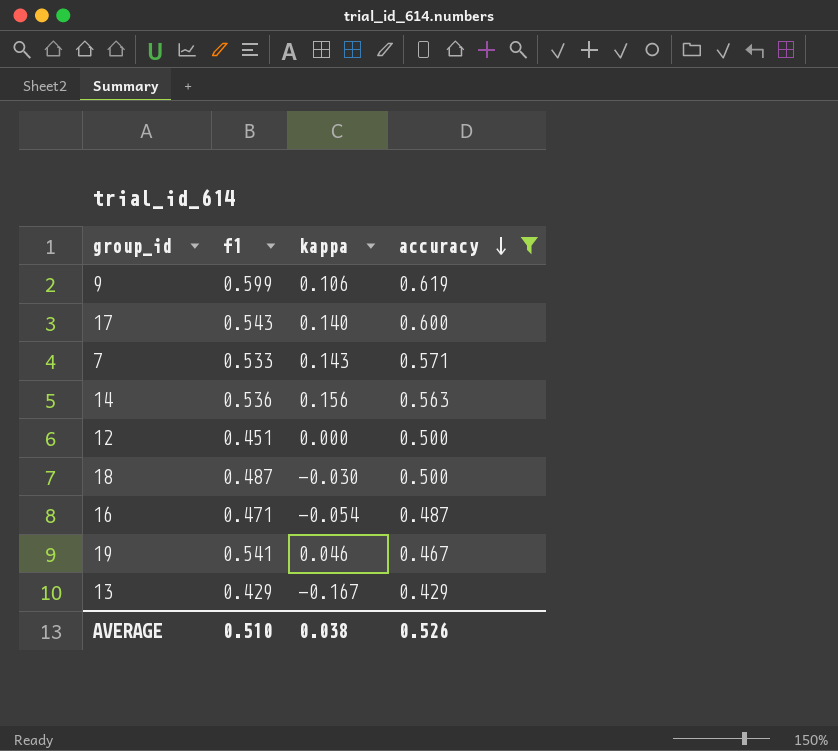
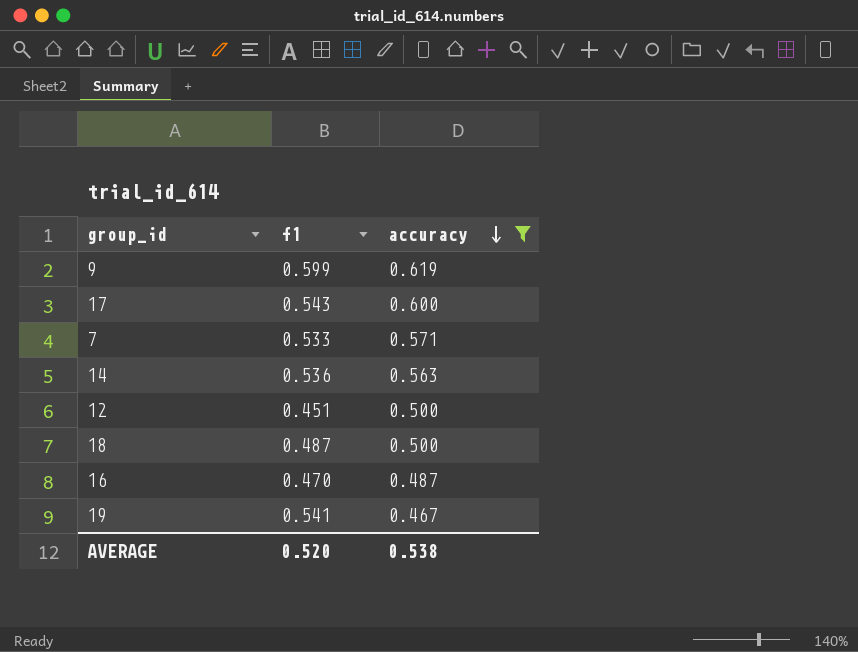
column kappa | position: 3 -> none
row 13: 0.429 | -0.167 | 0.429 -> none
16 | f1: 0.471 -> 0.470
AVERAGE | f1: 0.510 -> 0.520
AVERAGE | accuracy: 0.526 -> 0.538

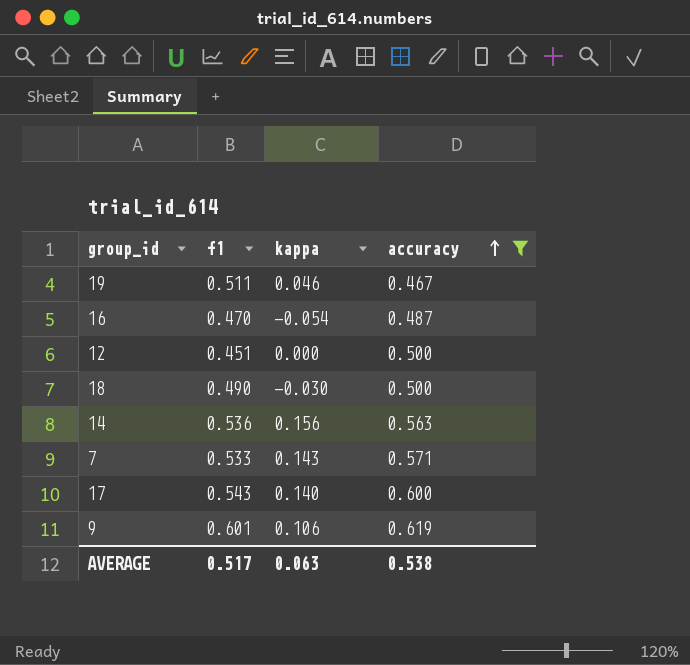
row order: accuracy descending -> accuracy ascending
column kappa | position: none -> 3
19 | f1: 0.541 -> 0.511
18 | f1: 0.487 -> 0.490
9 | f1: 0.599 -> 0.601
AVERAGE | f1: 0.520 -> 0.517

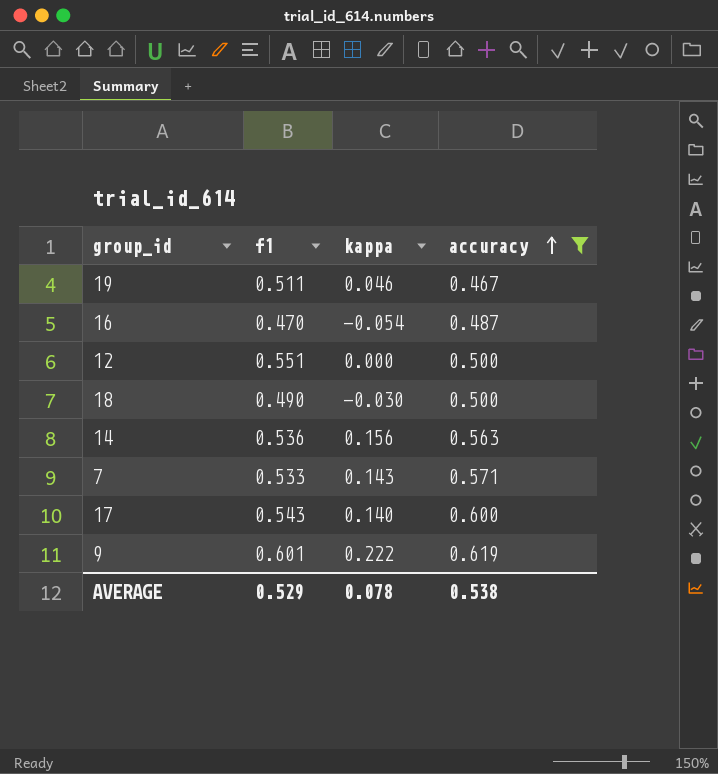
12 | f1: 0.451 -> 0.551
9 | kappa: 0.106 -> 0.222
AVERAGE | f1: 0.517 -> 0.529
AVERAGE | kappa: 0.063 -> 0.078

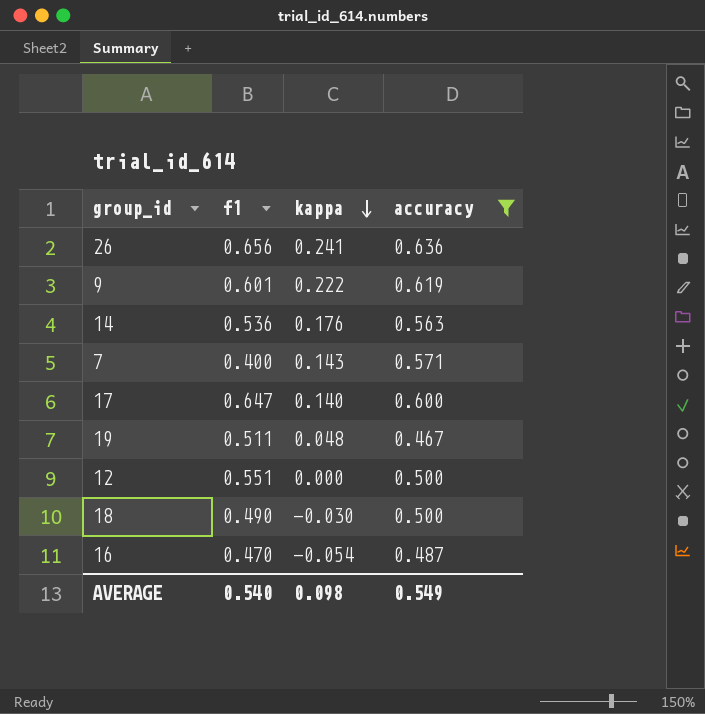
row order: accuracy ascending -> kappa descending
row 26: none -> 0.656 | 0.241 | 0.636
14 | kappa: 0.156 -> 0.176
7 | f1: 0.533 -> 0.400
17 | f1: 0.543 -> 0.647
19 | kappa: 0.046 -> 0.048
AVERAGE | f1: 0.529 -> 0.540
AVERAGE | kappa: 0.078 -> 0.098
AVERAGE | accuracy: 0.538 -> 0.549

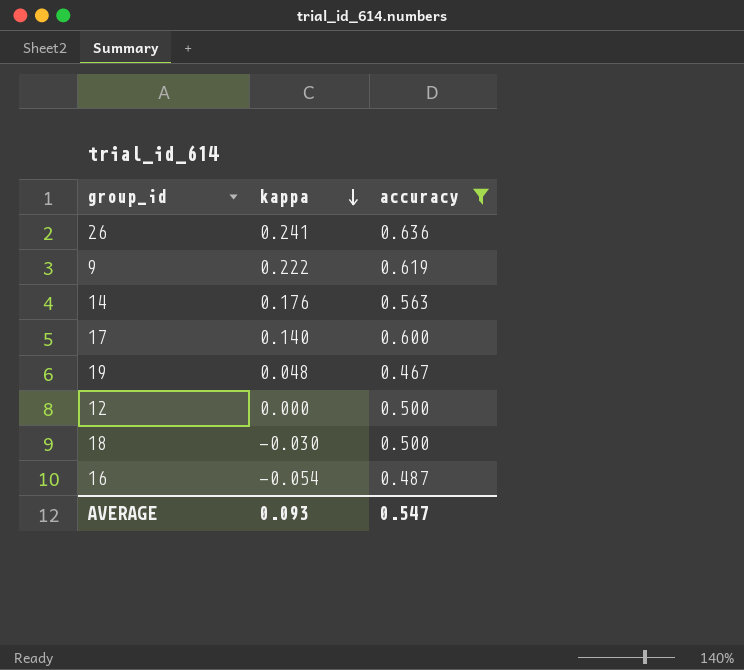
column f1 | position: 2 -> none
row 7: 0.400 | 0.143 | 0.571 -> none
AVERAGE | kappa: 0.098 -> 0.093
AVERAGE | accuracy: 0.549 -> 0.547

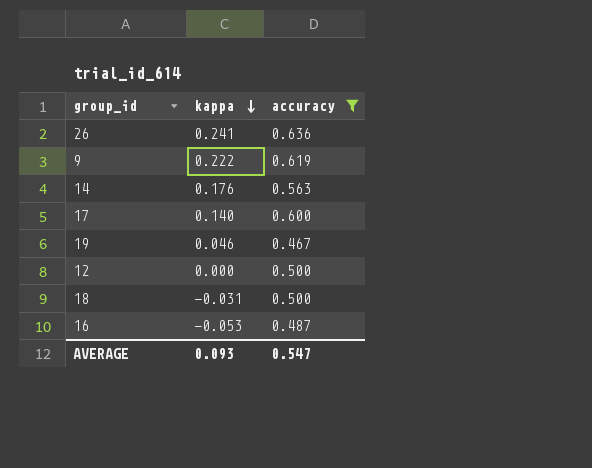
19 | kappa: 0.048 -> 0.046
18 | kappa: -0.030 -> -0.031
16 | kappa: -0.054 -> -0.053

